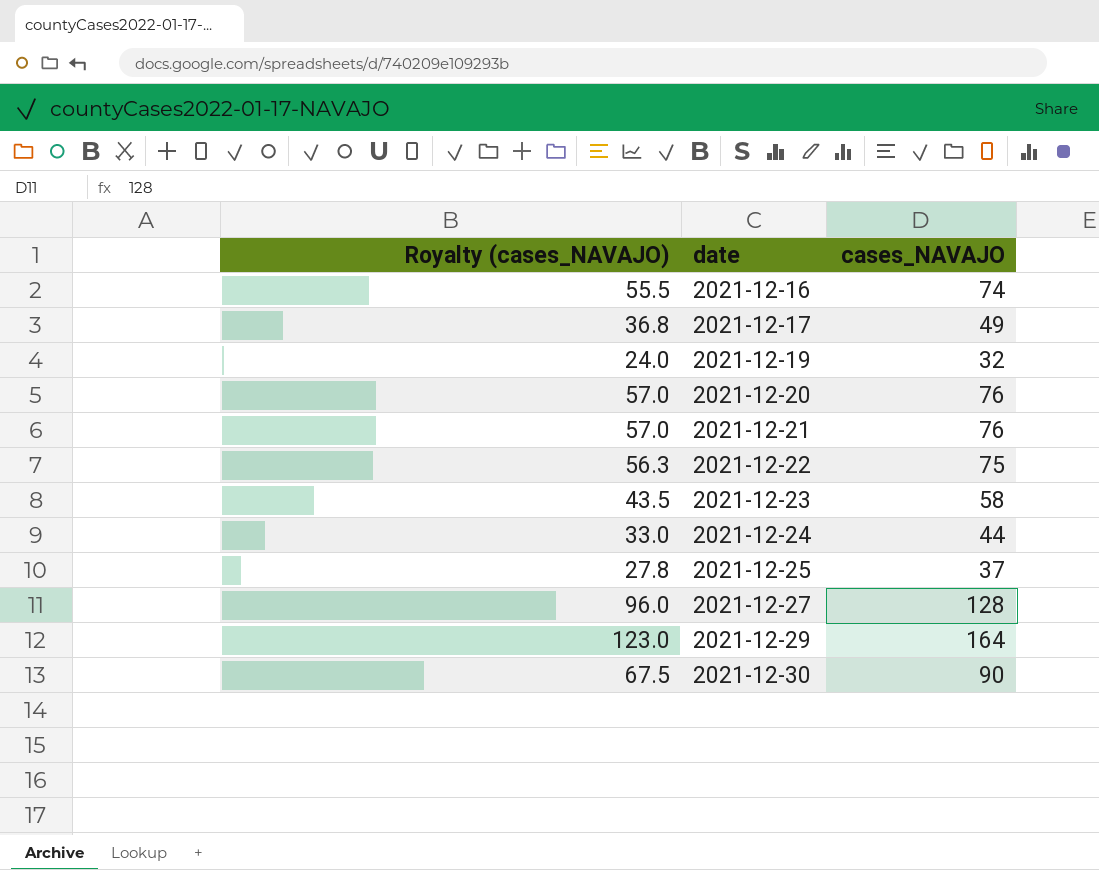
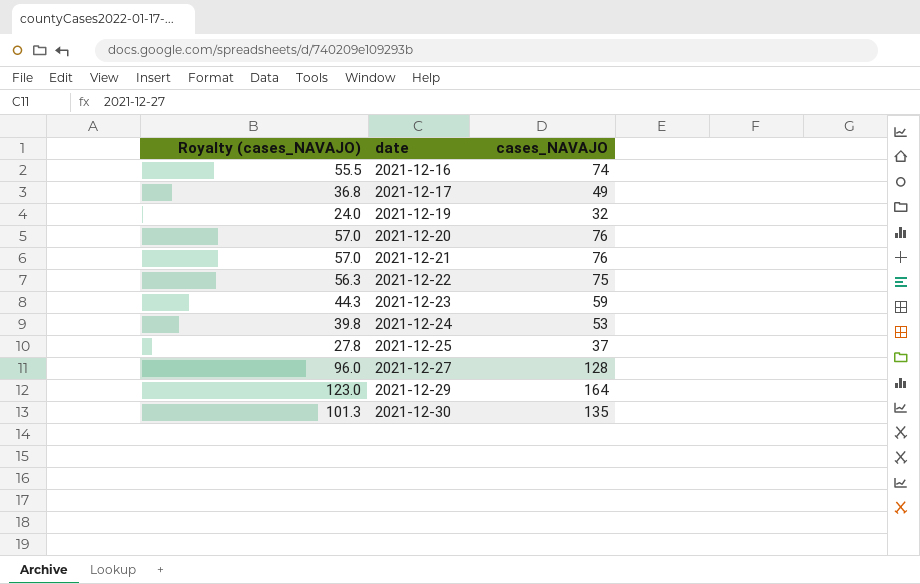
2021-12-23 | Royalty (cases_NAVAJO): 43.5 -> 44.3
2021-12-23 | cases_NAVAJO: 58 -> 59
2021-12-24 | Royalty (cases_NAVAJO): 33.0 -> 39.8
2021-12-24 | cases_NAVAJO: 44 -> 53
2021-12-30 | Royalty (cases_NAVAJO): 67.5 -> 101.3
2021-12-30 | cases_NAVAJO: 90 -> 135

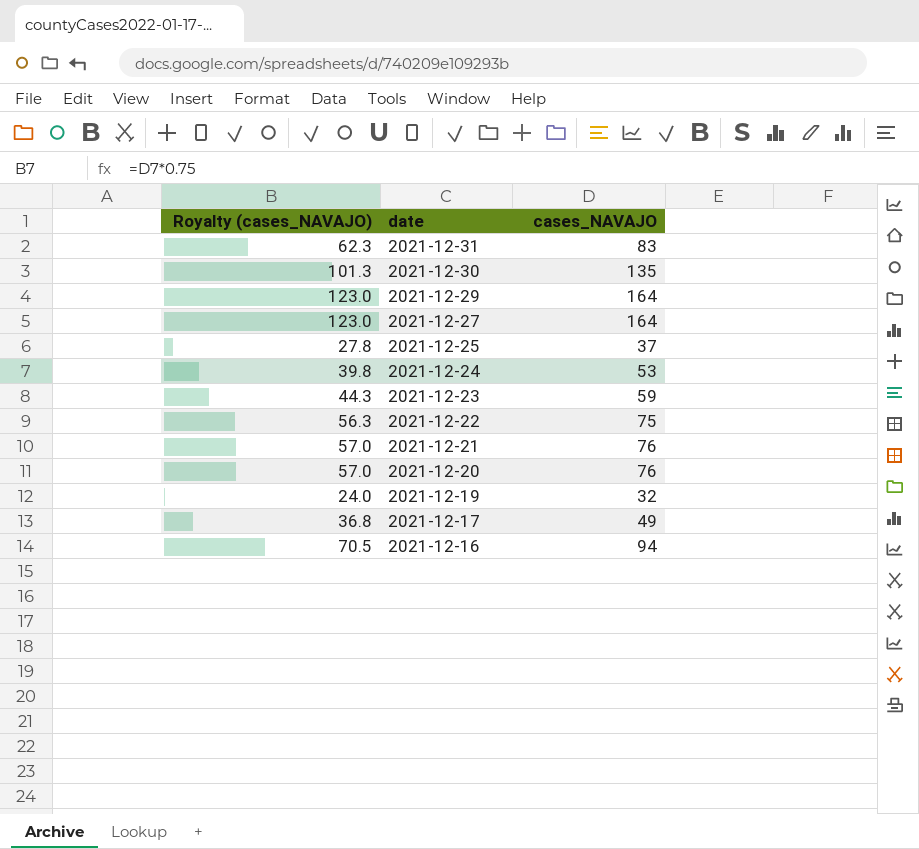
row order: date ascending -> date descending
row 2021-12-31: none -> 62.3 | 83
2021-12-27 | Royalty (cases_NAVAJO): 96.0 -> 123.0
2021-12-27 | cases_NAVAJO: 128 -> 164
2021-12-16 | Royalty (cases_NAVAJO): 55.5 -> 70.5
2021-12-16 | cases_NAVAJO: 74 -> 94

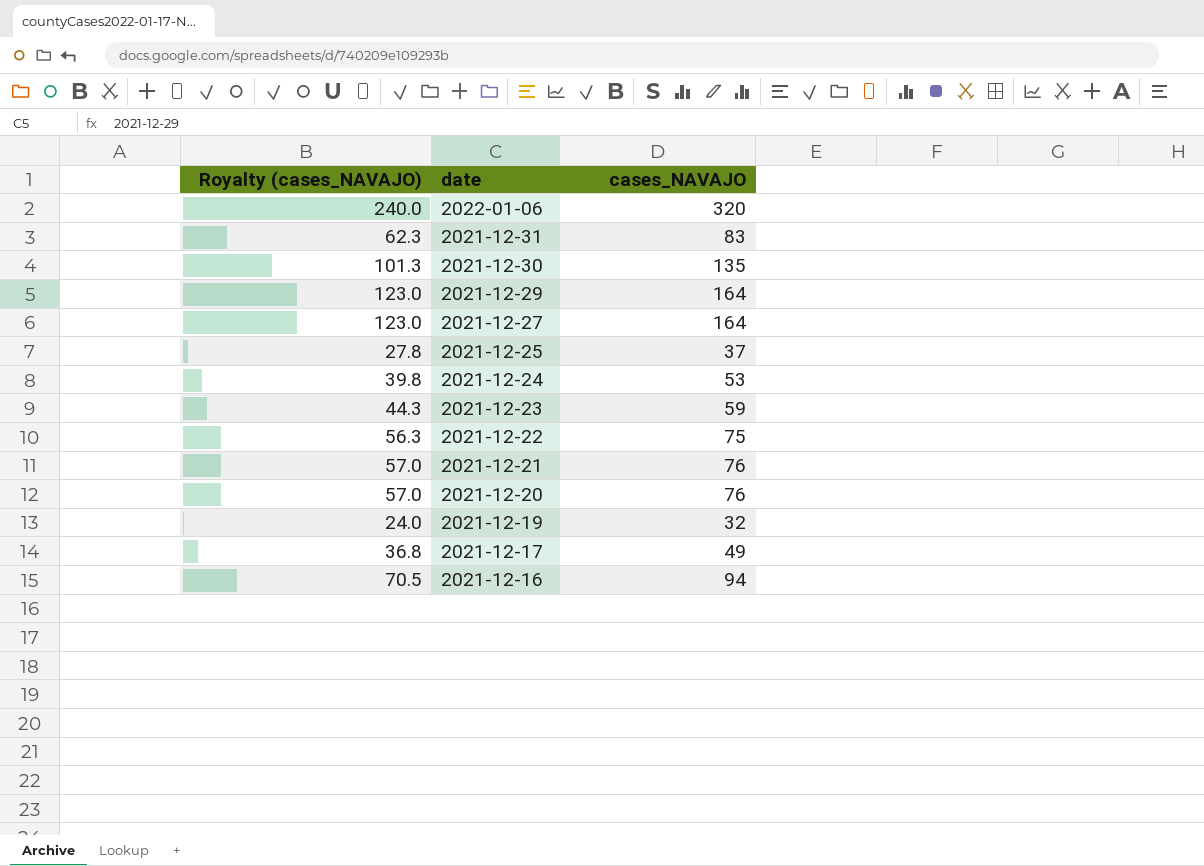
row 2022-01-06: none -> 240.0 | 320

